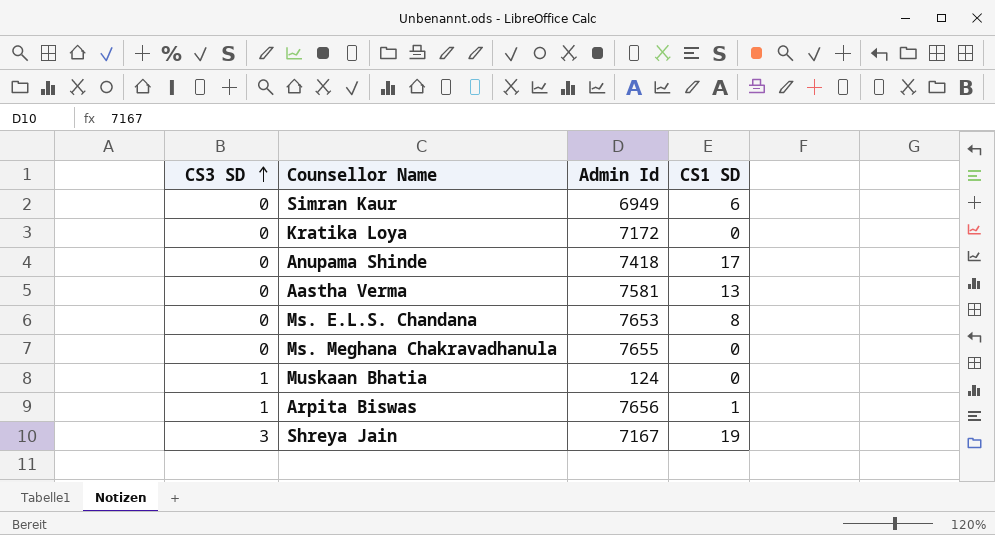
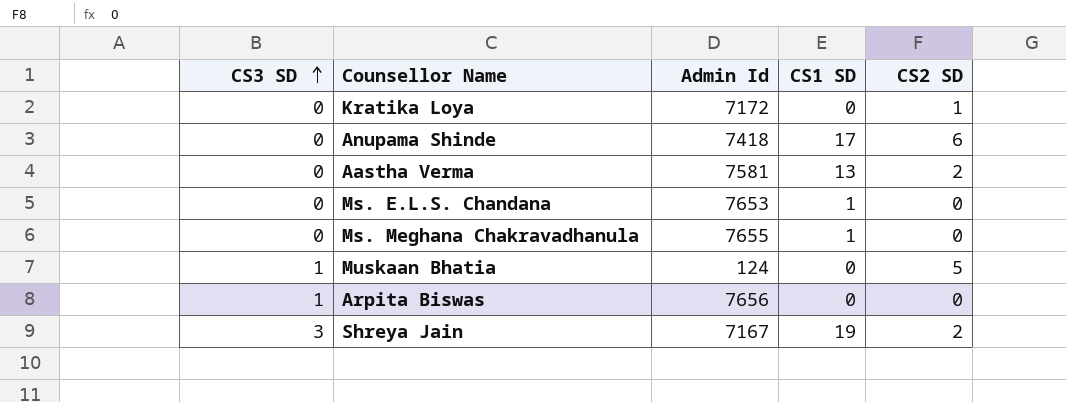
column CS2 SD | position: none -> 5
row Simran Kaur: 0 | 6949 | 6 -> none
Ms. E.L.S. Chandana | CS1 SD: 8 -> 1
Ms. Meghana Chakravadhanula | CS1 SD: 0 -> 1
Arpita Biswas | CS1 SD: 1 -> 0

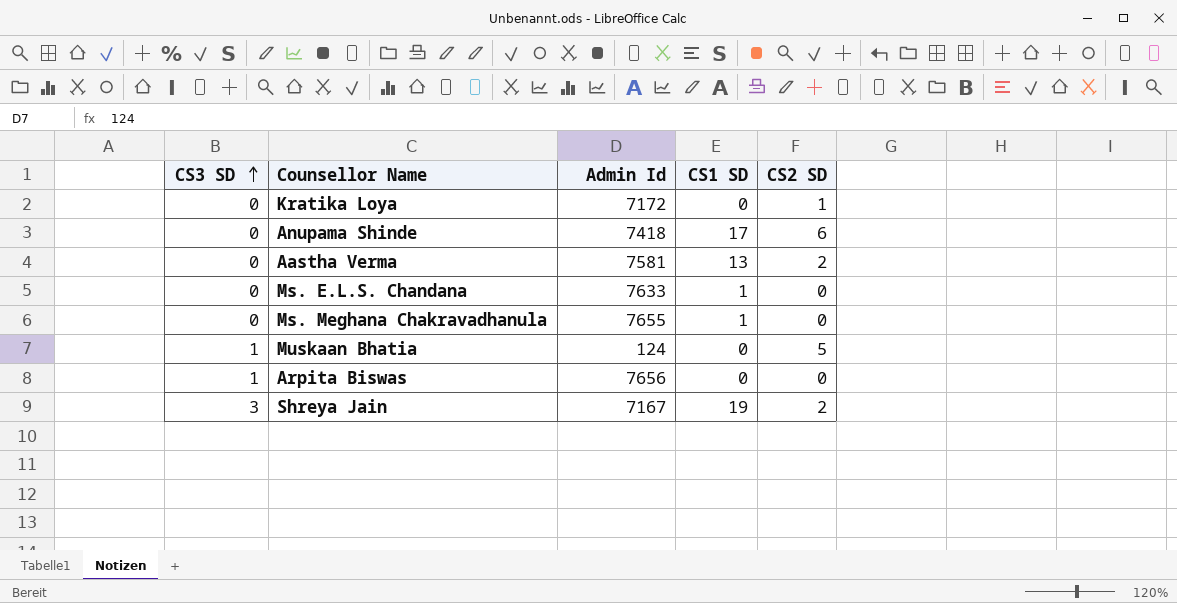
Ms. E.L.S. Chandana | Admin Id: 7653 -> 7633

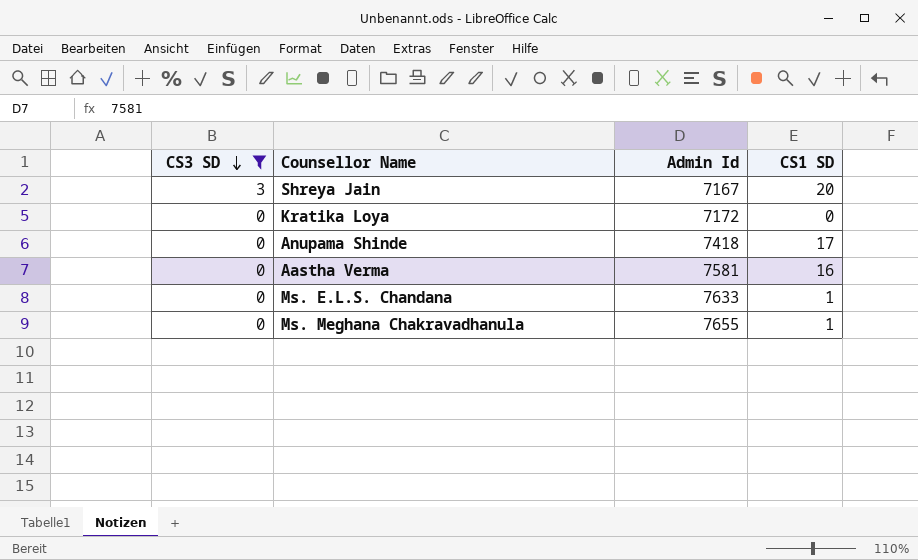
filter: none -> CS3 SD != 1
row order: CS3 SD ascending -> CS3 SD descending
column CS2 SD | position: 5 -> none
Shreya Jain | CS1 SD: 19 -> 20
Aastha Verma | CS1 SD: 13 -> 16

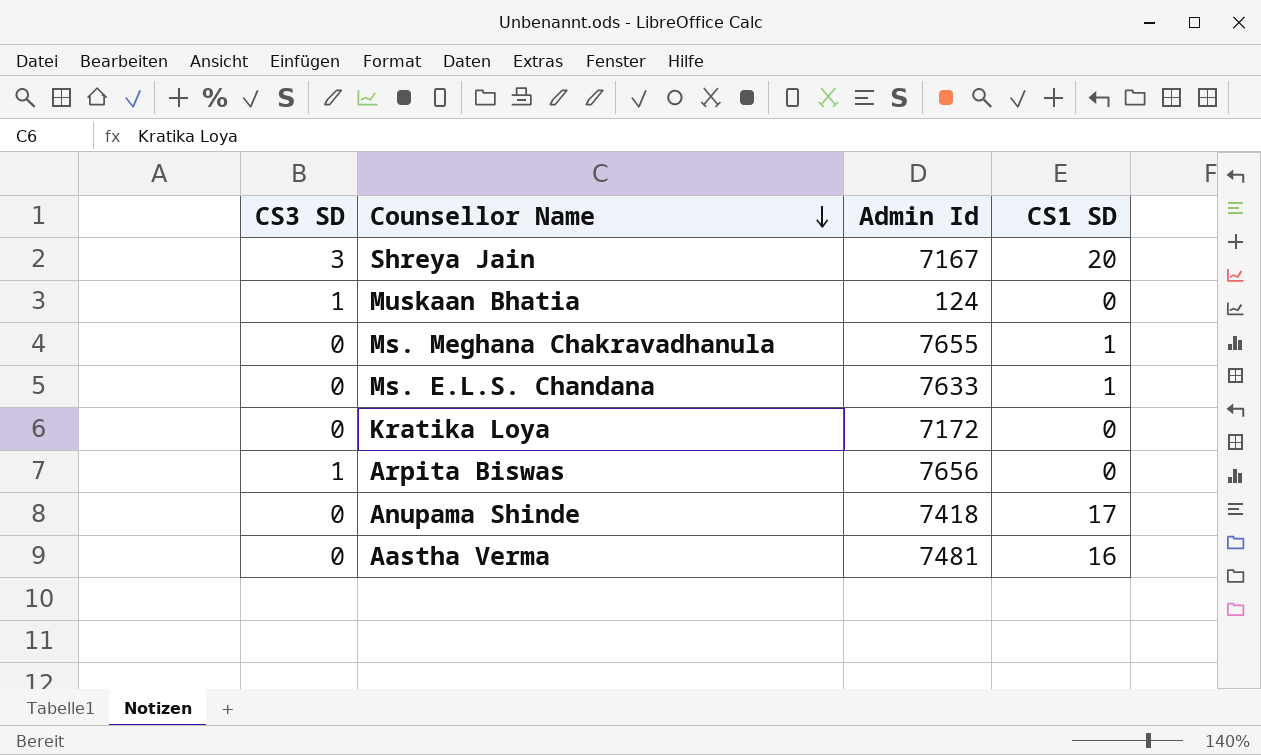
filter: CS3 SD != 1 -> none
row order: CS3 SD descending -> Counsellor Name descending
Aastha Verma | Admin Id: 7581 -> 7481

